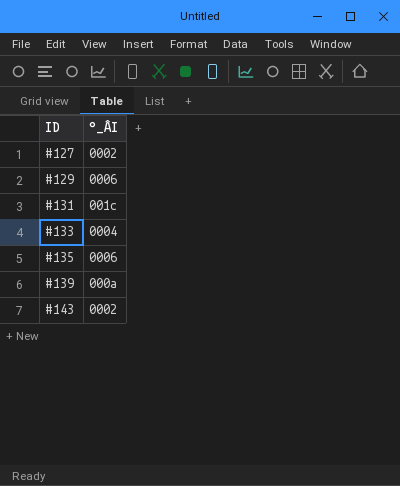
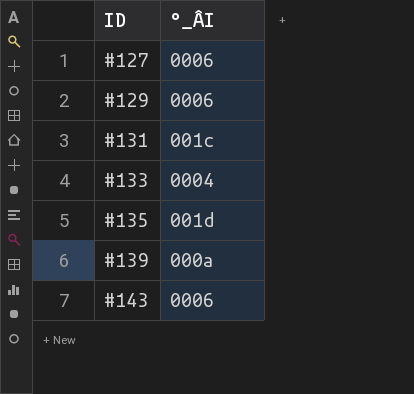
#127 | °_ÂI: 0002 -> 0006
#135 | °_ÂI: 0006 -> 001d
#143 | °_ÂI: 0002 -> 0006

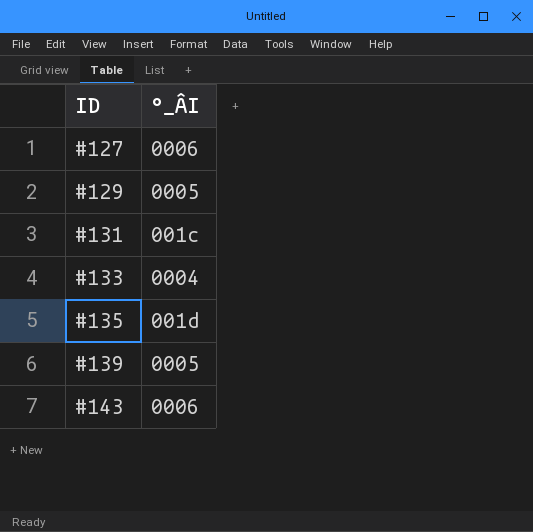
#129 | °_ÂI: 0006 -> 0005
#139 | °_ÂI: 000a -> 0005

